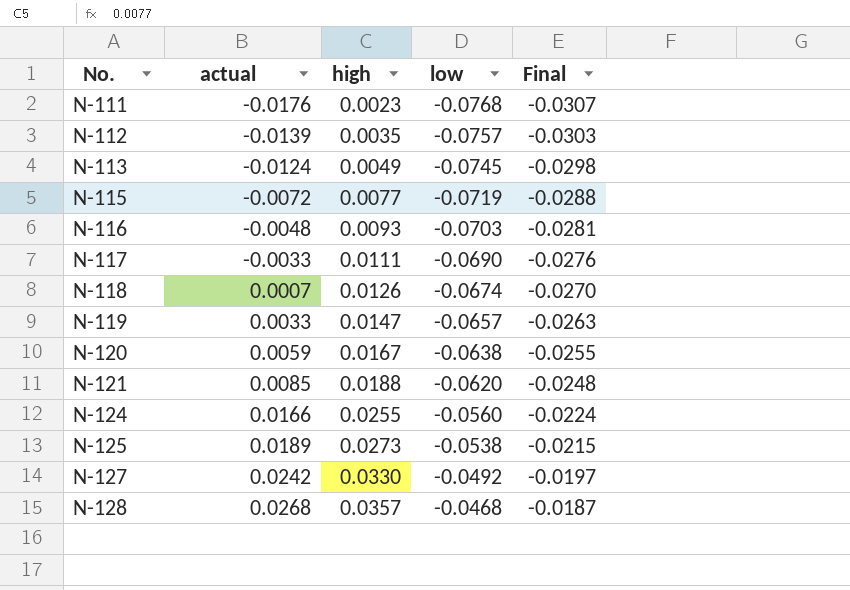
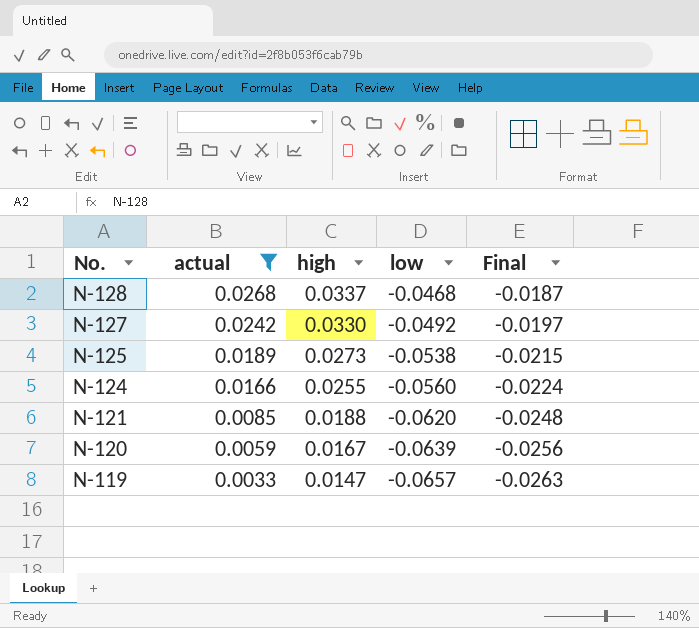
filter: none -> actual >= 0.0033
row order: No. ascending -> No. descending
N-128 | high: 0.0357 -> 0.0337
N-120 | low: -0.0638 -> -0.0639
N-120 | Final: -0.0255 -> -0.0256

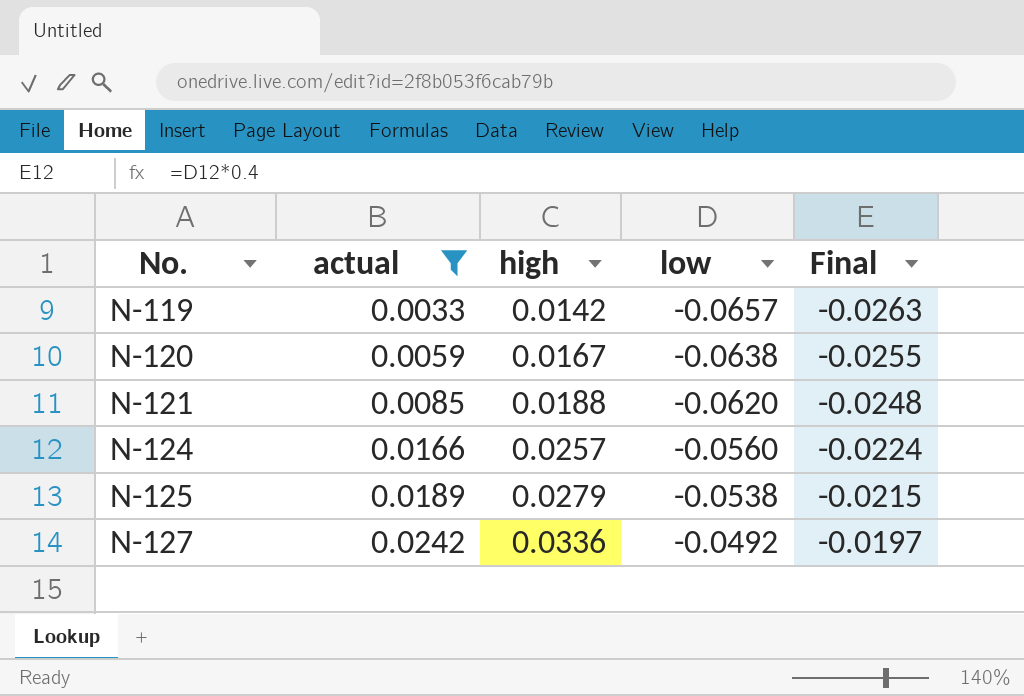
row order: No. descending -> No. ascending
row N-128: 0.0268 | 0.0337 | -0.0468 | -0.0187 -> none
N-119 | high: 0.0147 -> 0.0142
N-120 | low: -0.0639 -> -0.0638
N-120 | Final: -0.0256 -> -0.0255
N-124 | high: 0.0255 -> 0.0257
N-125 | high: 0.0273 -> 0.0279
N-127 | high: 0.0330 -> 0.0336

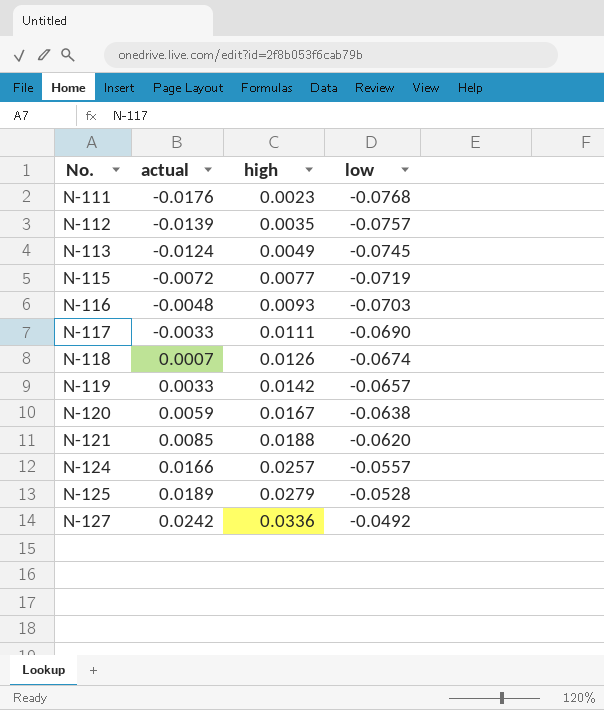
filter: actual >= 0.0033 -> none
column Final | formula: [low] * 0.4 -> none
N-124 | low: -0.0560 -> -0.0557
N-125 | low: -0.0538 -> -0.0528

